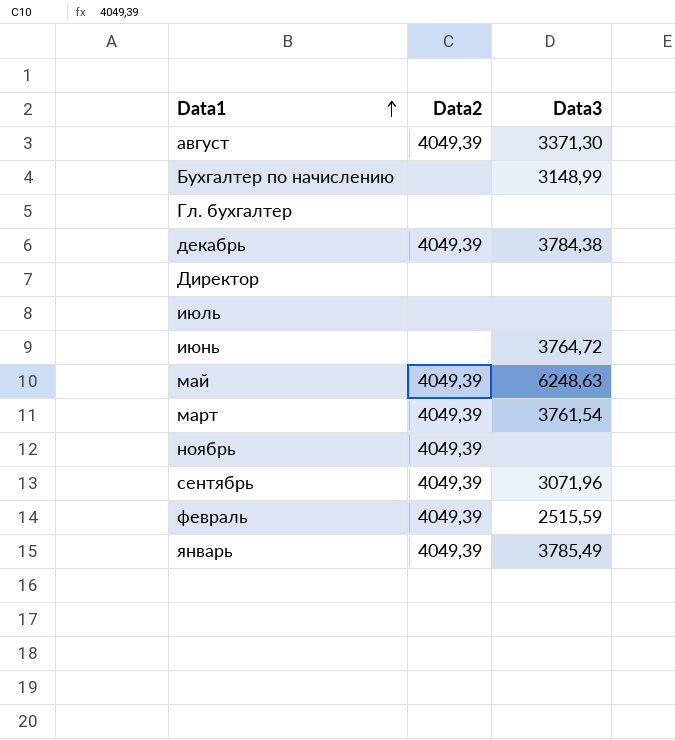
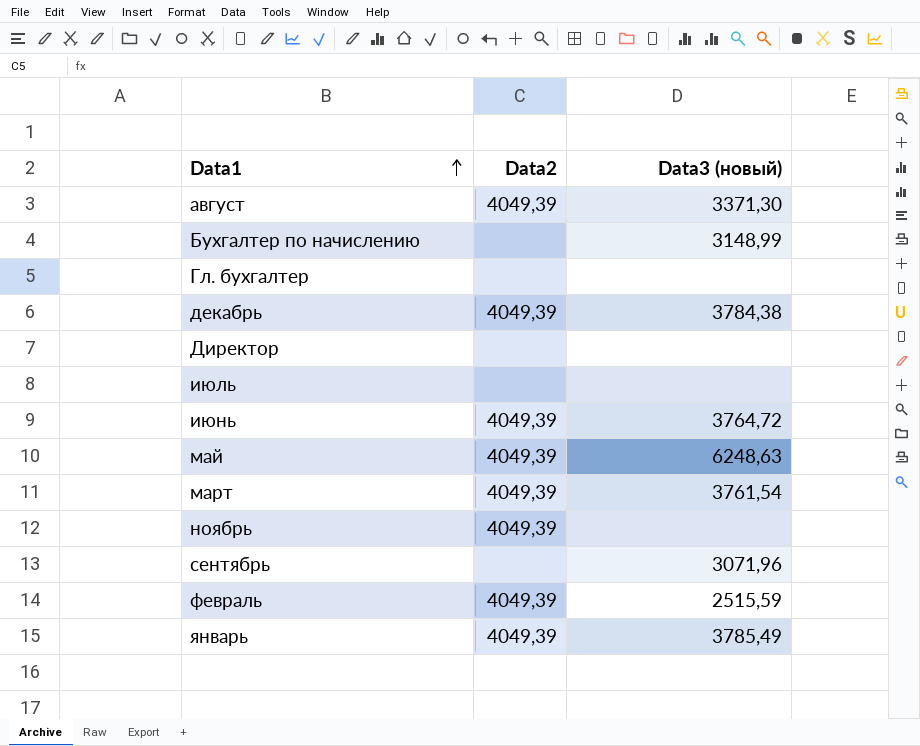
column name: Data3 -> Data3 (новый)
июнь | Data2: none -> 4049,39
сентябрь | Data2: 4049,39 -> none

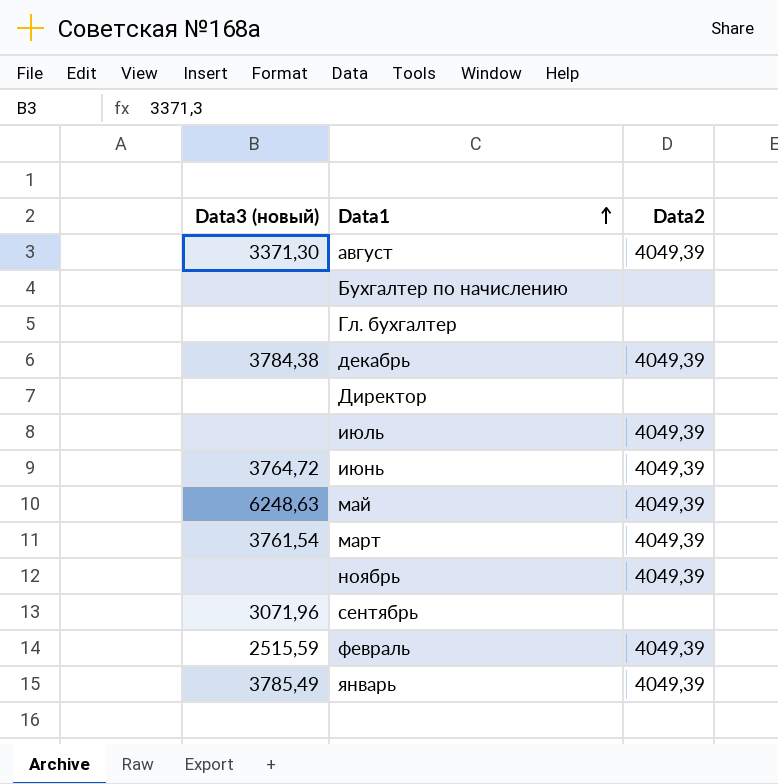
column Data3 (новый) | position: 3 -> 1
Бухгалтер по начислению | Data3 (новый): 3148,99 -> none
июль | Data2: none -> 4049,39

